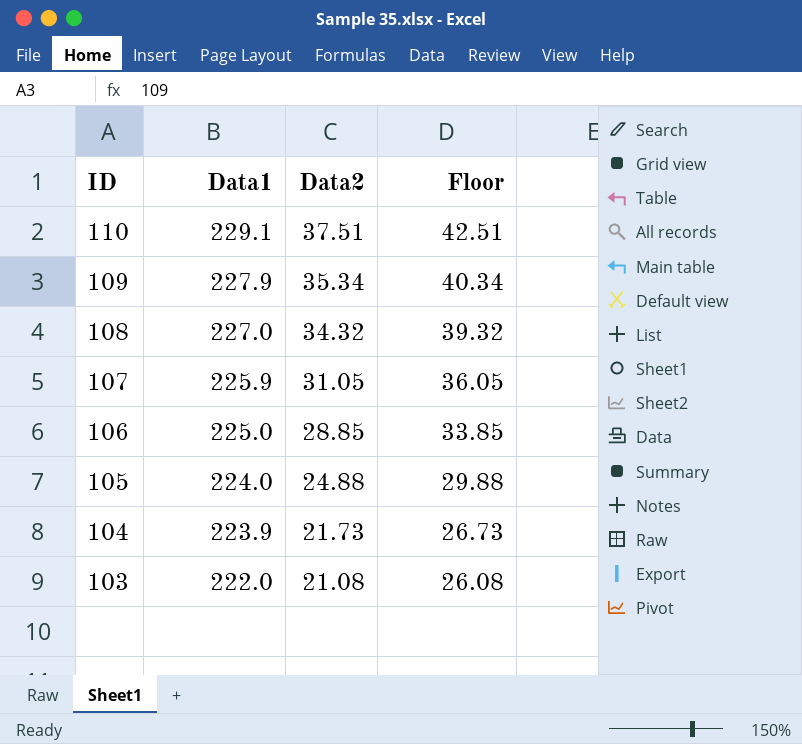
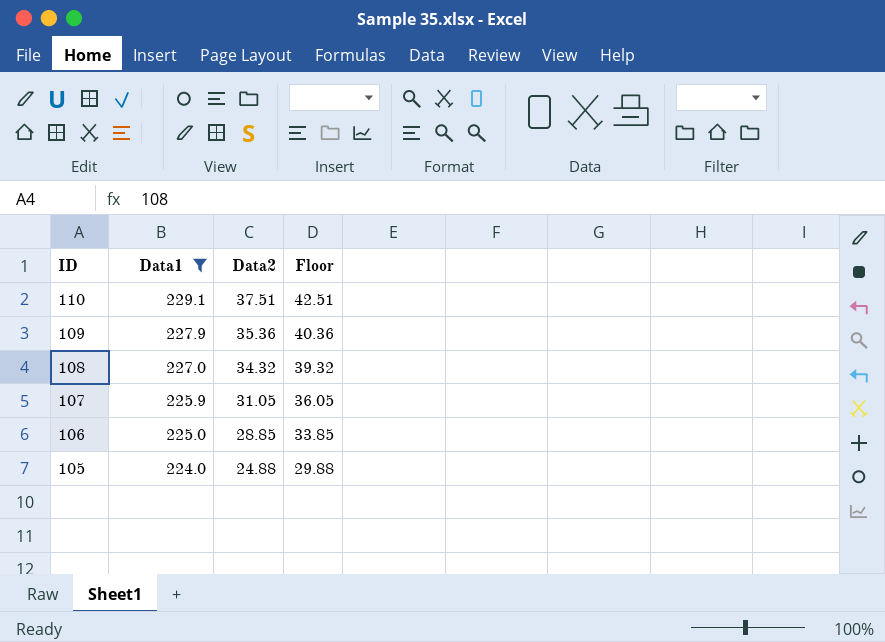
filter: none -> Data1 >= 224.0
109 | Data2: 35.34 -> 35.36
109 | Floor: 40.34 -> 40.36

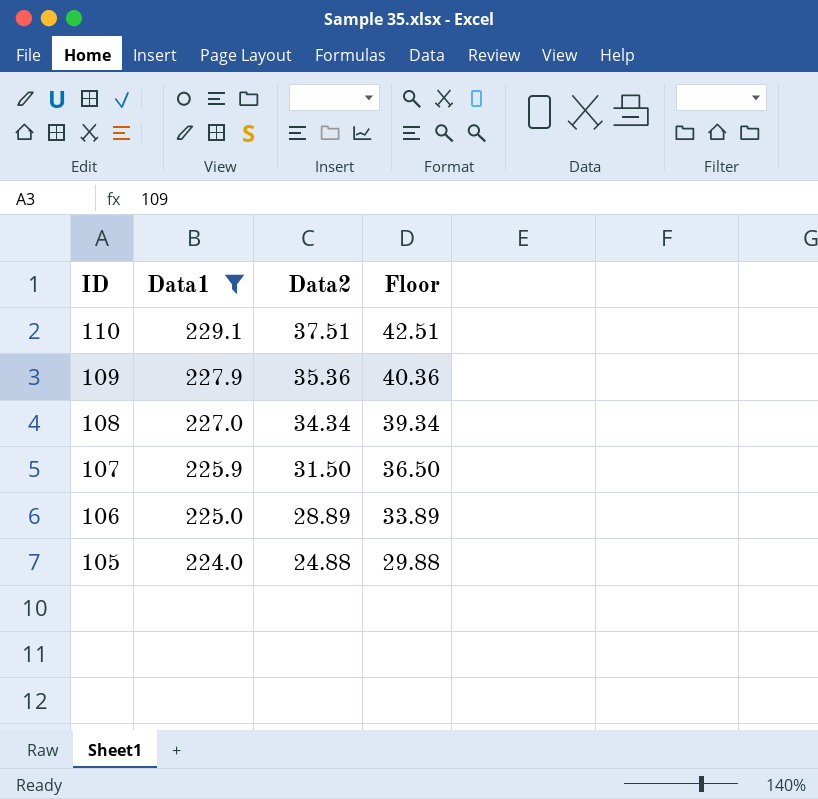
108 | Data2: 34.32 -> 34.34
108 | Floor: 39.32 -> 39.34
107 | Data2: 31.05 -> 31.50
107 | Floor: 36.05 -> 36.50
106 | Data2: 28.85 -> 28.89
106 | Floor: 33.85 -> 33.89

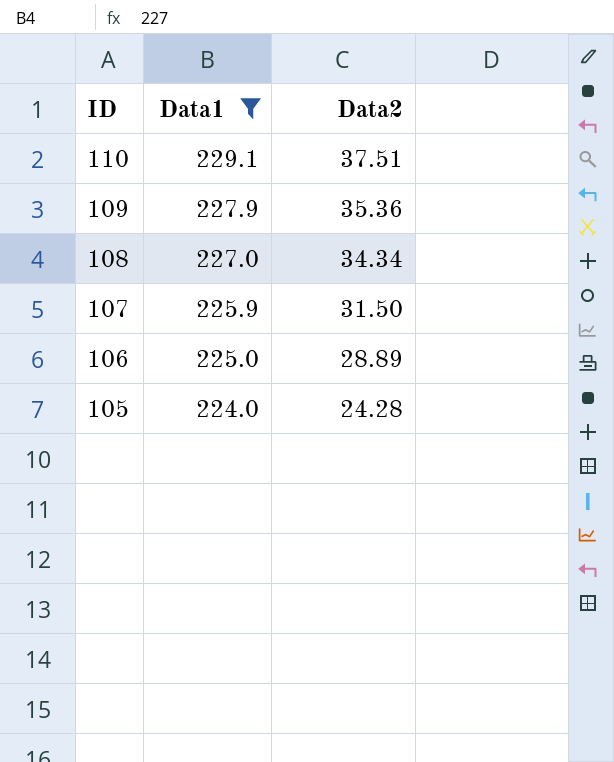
column Floor | formula: [Data2] + 5 -> none
105 | Data2: 24.88 -> 24.28

